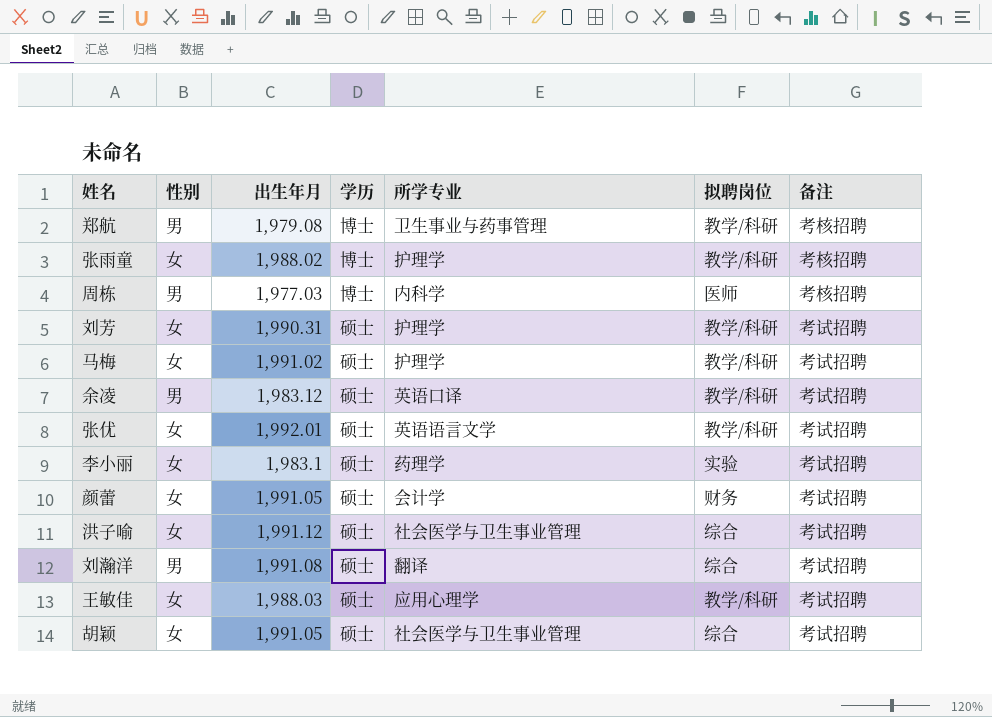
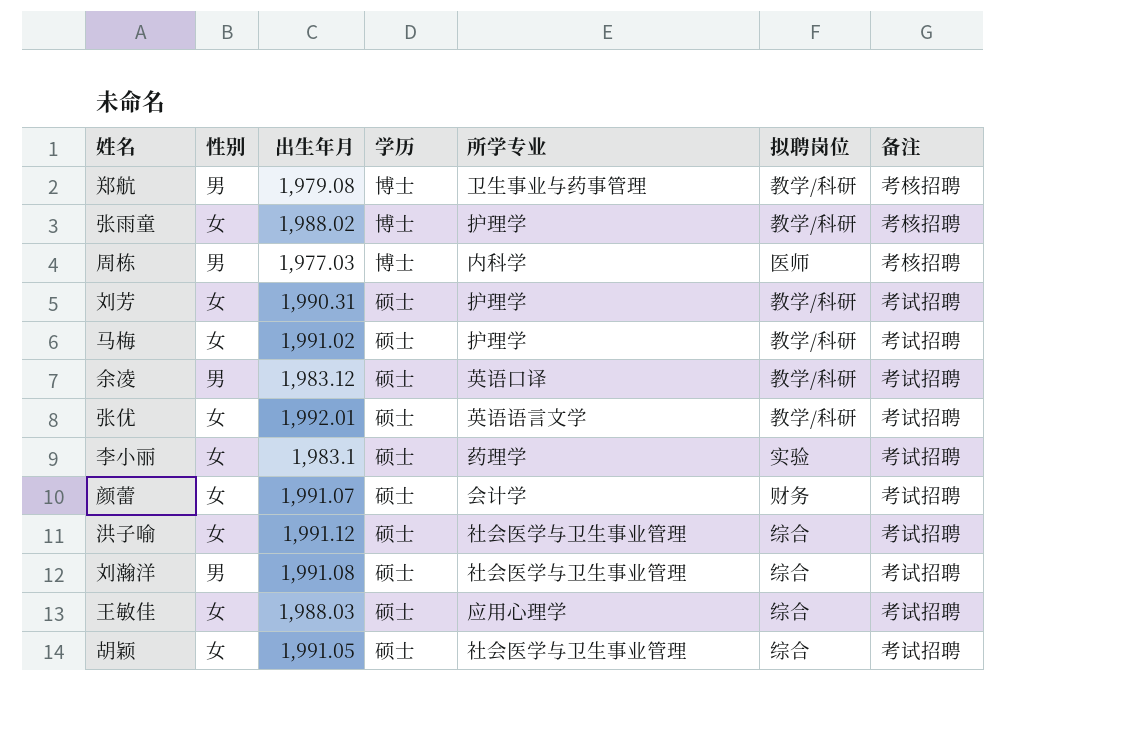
颜蕾 | 出生年月: 1,991.05 -> 1,991.07
刘瀚洋 | 所学专业: 翻译 -> 社会医学与卫生事业管理
王敏佳 | 拟聘岗位: 教学/科研 -> 综合

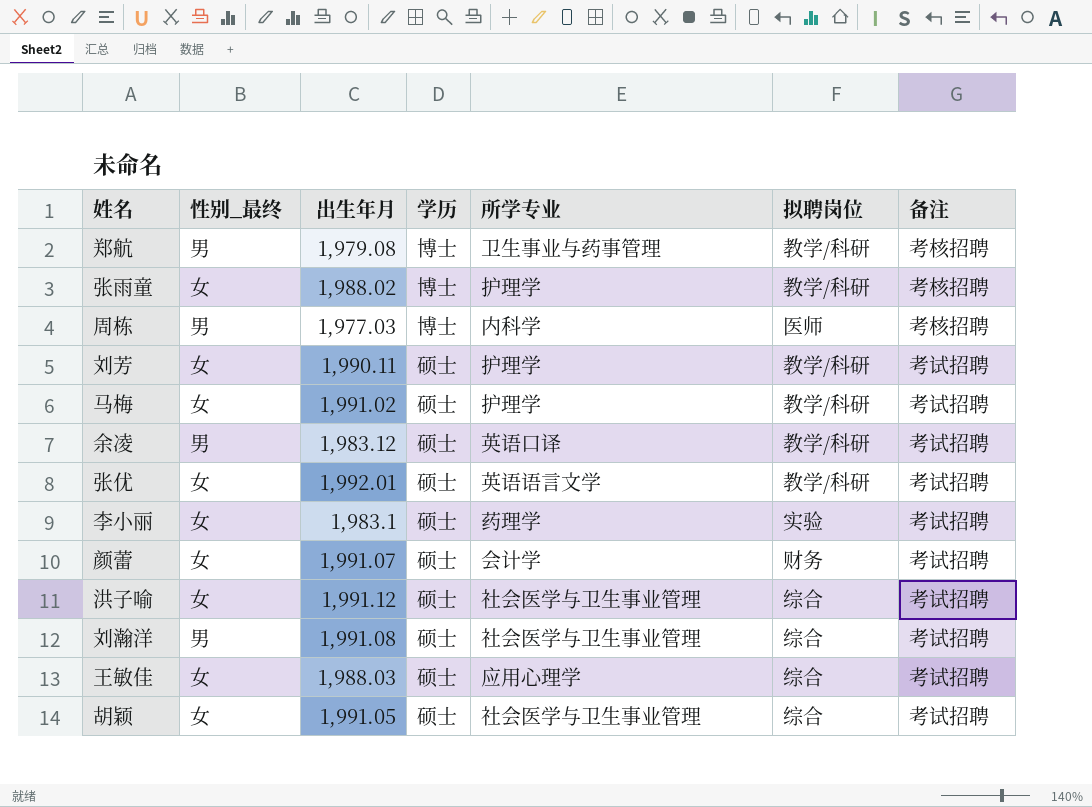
column name: 性别 -> 性别_最终
刘芳 | 出生年月: 1,990.31 -> 1,990.11

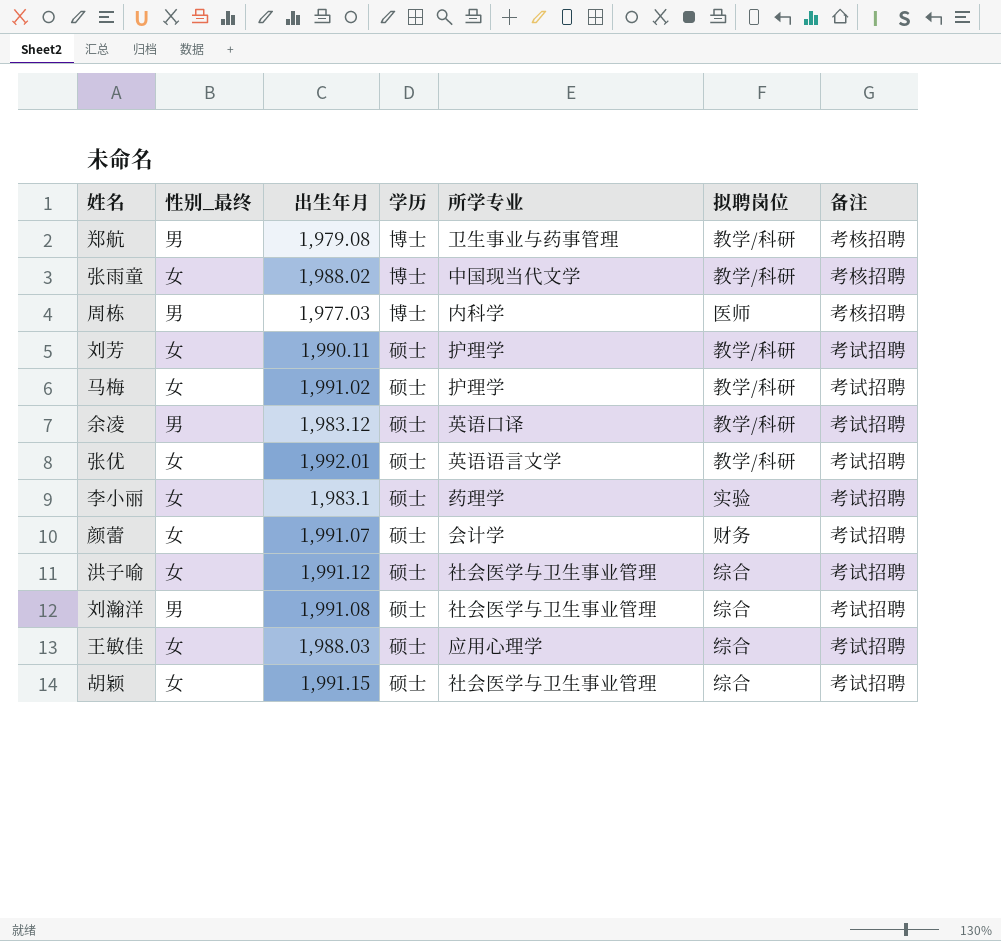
张雨童 | 所学专业: 护理学 -> 中国现当代文学
胡颖 | 出生年月: 1,991.05 -> 1,991.15

